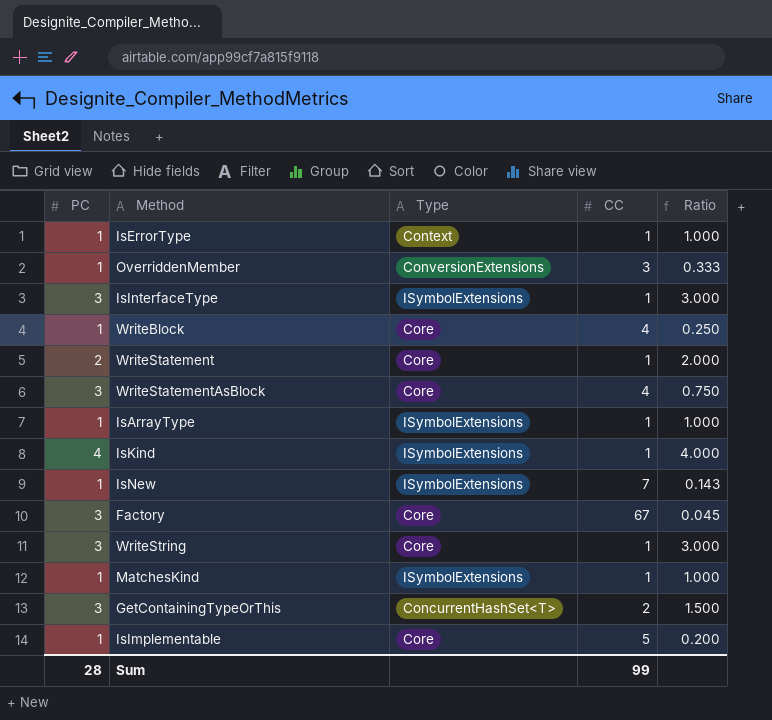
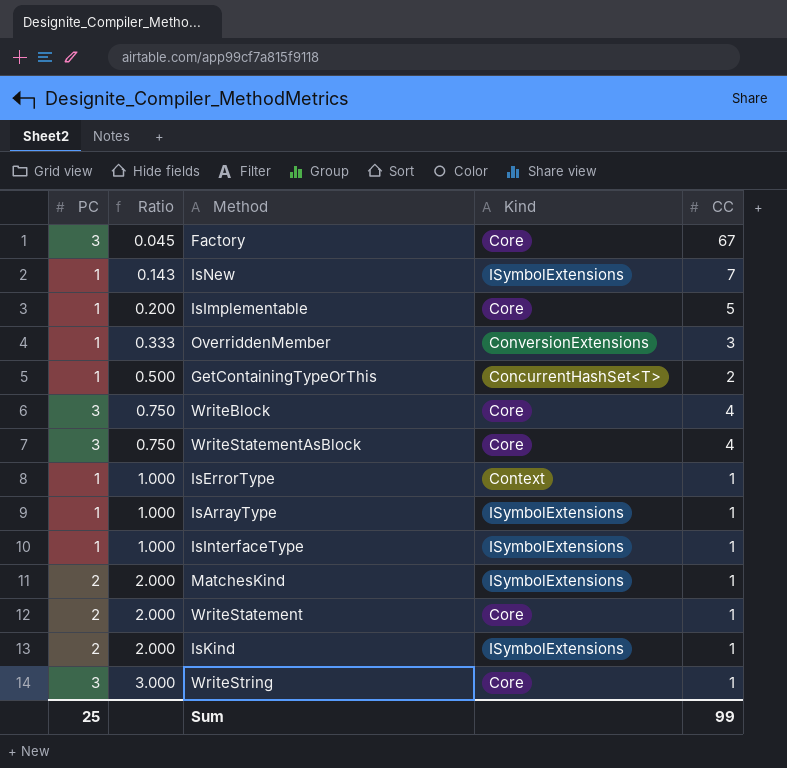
row order: none -> Ratio ascending
column Ratio | position: 5 -> 2
column name: Type -> Kind
GetContainingTypeOrThis | PC: 3 -> 1
GetContainingTypeOrThis | Ratio: 1.500 -> 0.500
WriteBlock | PC: 1 -> 3
WriteBlock | Ratio: 0.250 -> 0.750
IsInterfaceType | PC: 3 -> 1
IsInterfaceType | Ratio: 3.000 -> 1.000
MatchesKind | PC: 1 -> 2
MatchesKind | Ratio: 1.000 -> 2.000
IsKind | PC: 4 -> 2
IsKind | Ratio: 4.000 -> 2.000
Sum | PC: 28 -> 25

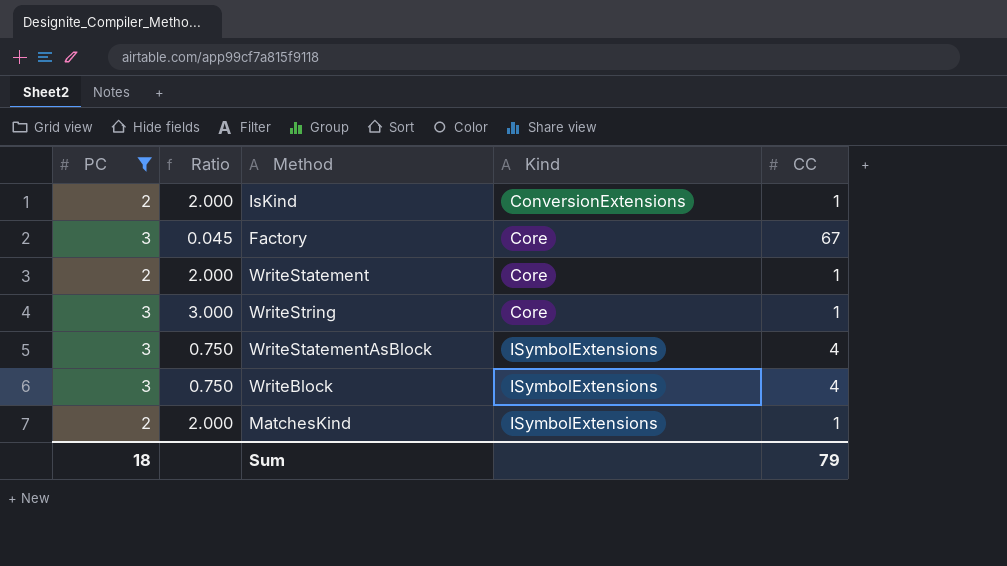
filter: none -> PC != 1
row order: Ratio ascending -> Kind ascending
IsKind | Kind: ISymbolExtensions -> ConversionExtensions
WriteStatementAsBlock | Kind: Core -> ISymbolExtensions
WriteBlock | Kind: Core -> ISymbolExtensions
Sum | PC: 25 -> 18
Sum | CC: 99 -> 79

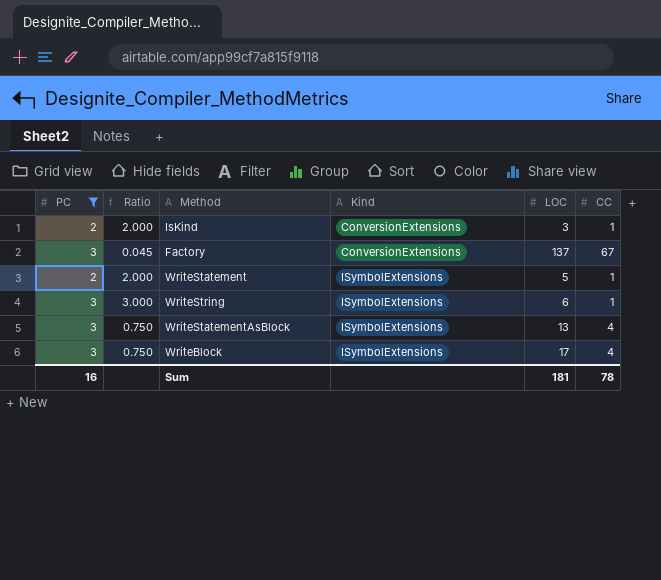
column LOC | position: none -> 5
row MatchesKind: 2 | 2.000 | ISymbolExtensions | 1 -> none
Factory | Kind: Core -> ConversionExtensions
WriteStatement | Kind: Core -> ISymbolExtensions
WriteString | Kind: Core -> ISymbolExtensions
Sum | PC: 18 -> 16
Sum | CC: 79 -> 78

